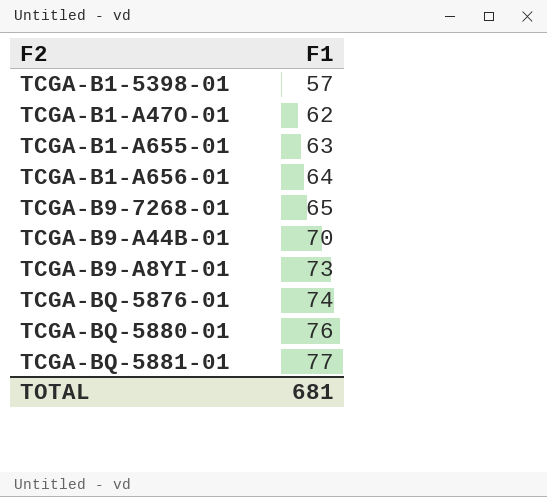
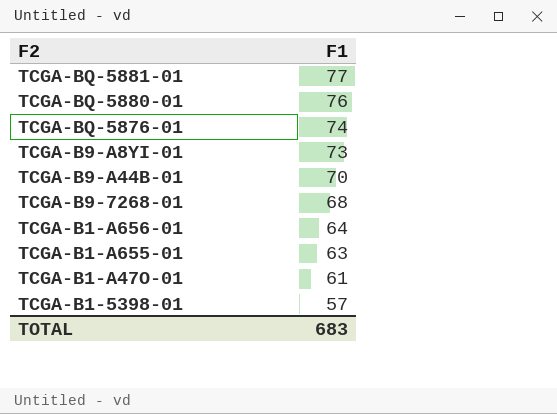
row order: F1 ascending -> F1 descending
TCGA-B9-7268-01 | F1: 65 -> 68
TCGA-B1-A47O-01 | F1: 62 -> 61
TOTAL | F1: 681 -> 683

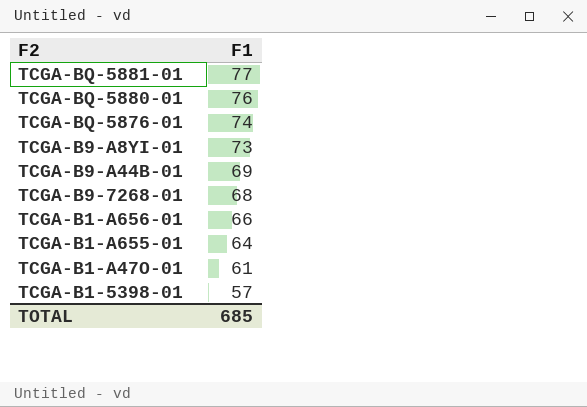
TCGA-B9-A44B-01 | F1: 70 -> 69
TCGA-B1-A656-01 | F1: 64 -> 66
TCGA-B1-A655-01 | F1: 63 -> 64
TOTAL | F1: 683 -> 685

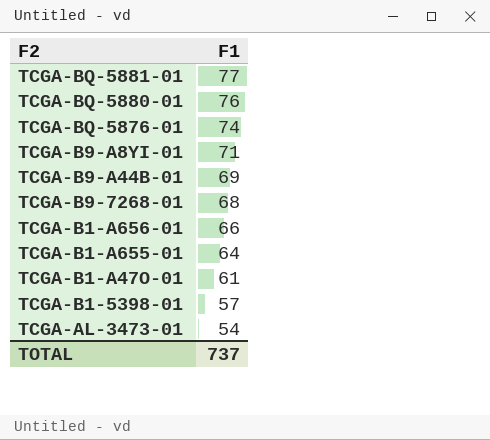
TCGA-B9-A8YI-01 | F1: 73 -> 71
row TCGA-AL-3473-01: none -> 54
TOTAL | F1: 685 -> 737

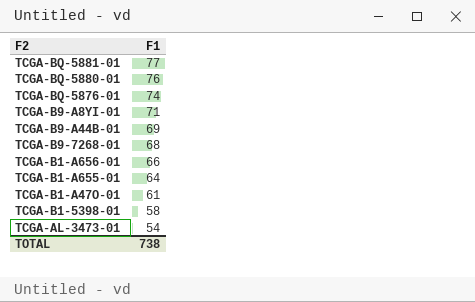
TCGA-B1-5398-01 | F1: 57 -> 58
TOTAL | F1: 737 -> 738

